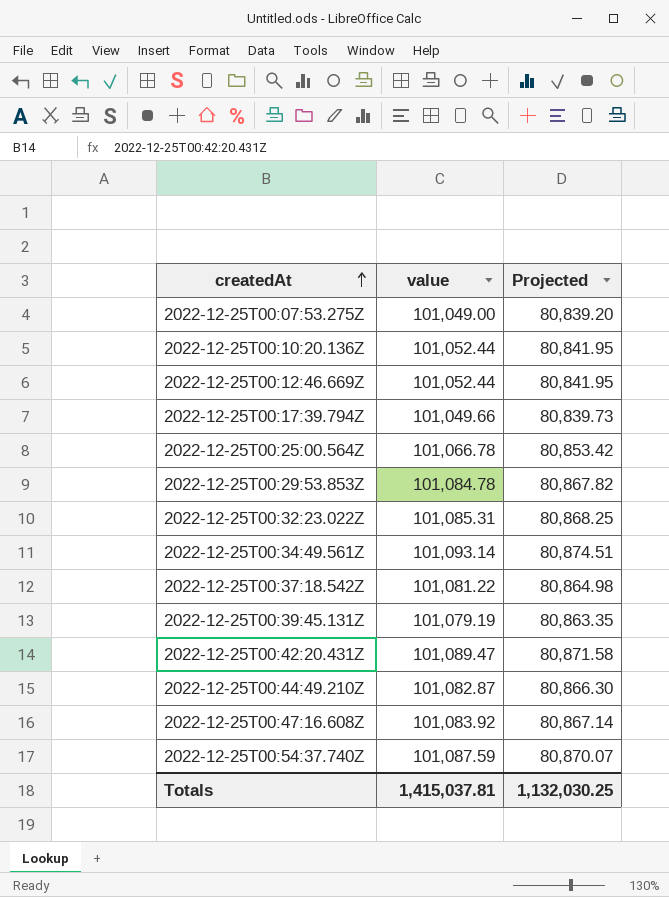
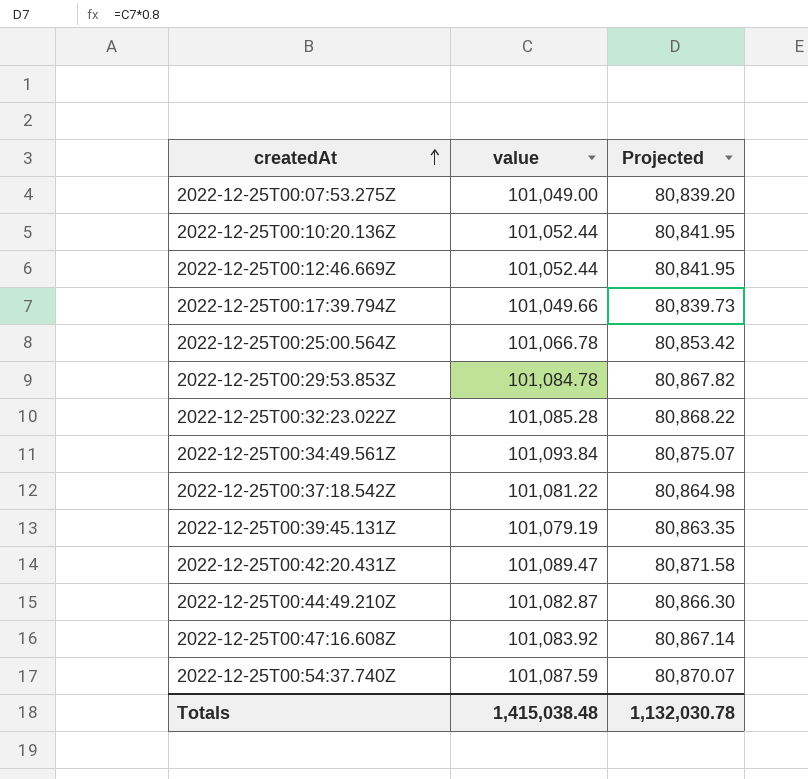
2022-12-25T00:32:23.022Z | value: 101,085.31 -> 101,085.28
2022-12-25T00:32:23.022Z | Projected: 80,868.25 -> 80,868.22
2022-12-25T00:34:49.561Z | value: 101,093.14 -> 101,093.84
2022-12-25T00:34:49.561Z | Projected: 80,874.51 -> 80,875.07
Totals | value: 1,415,037.81 -> 1,415,038.48
Totals | Projected: 1,132,030.25 -> 1,132,030.78

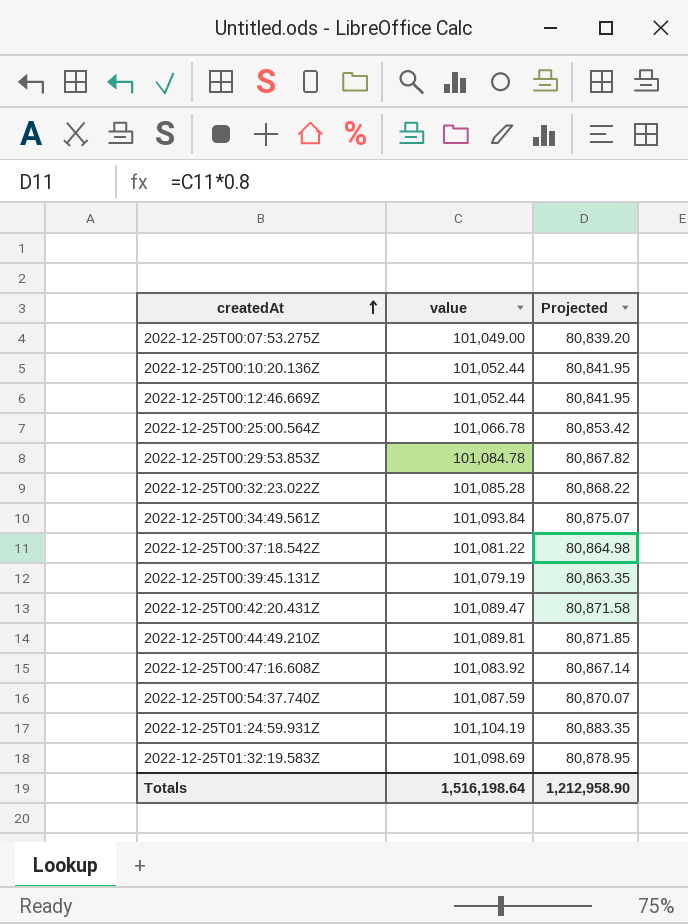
row 2022-12-25T00:17:39.794Z: 101,049.66 | 80,839.73 -> none
2022-12-25T00:44:49.210Z | value: 101,082.87 -> 101,089.81
2022-12-25T00:44:49.210Z | Projected: 80,866.30 -> 80,871.85
row 2022-12-25T01:24:59.931Z: none -> 101,104.19 | 80,883.35
row 2022-12-25T01:32:19.583Z: none -> 101,098.69 | 80,878.95
Totals | value: 1,415,038.48 -> 1,516,198.64
Totals | Projected: 1,132,030.78 -> 1,212,958.90

